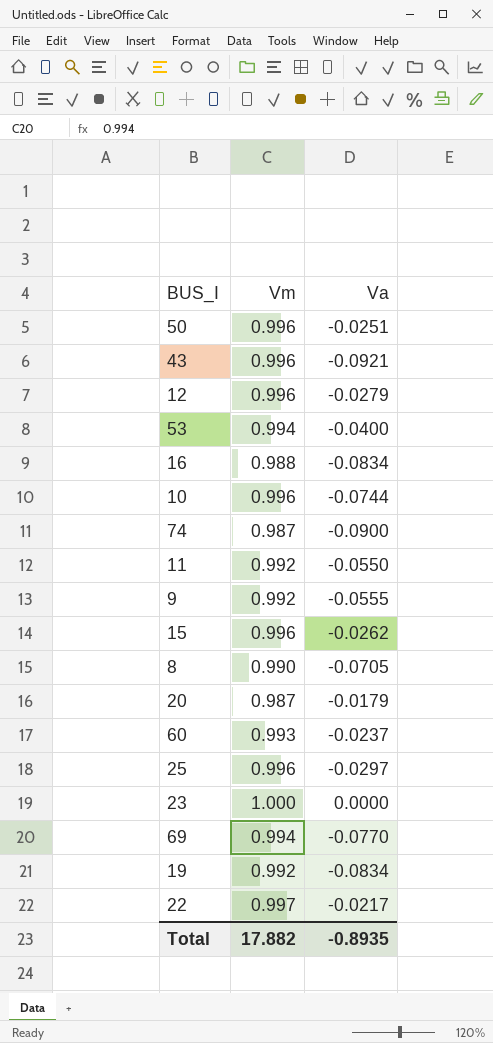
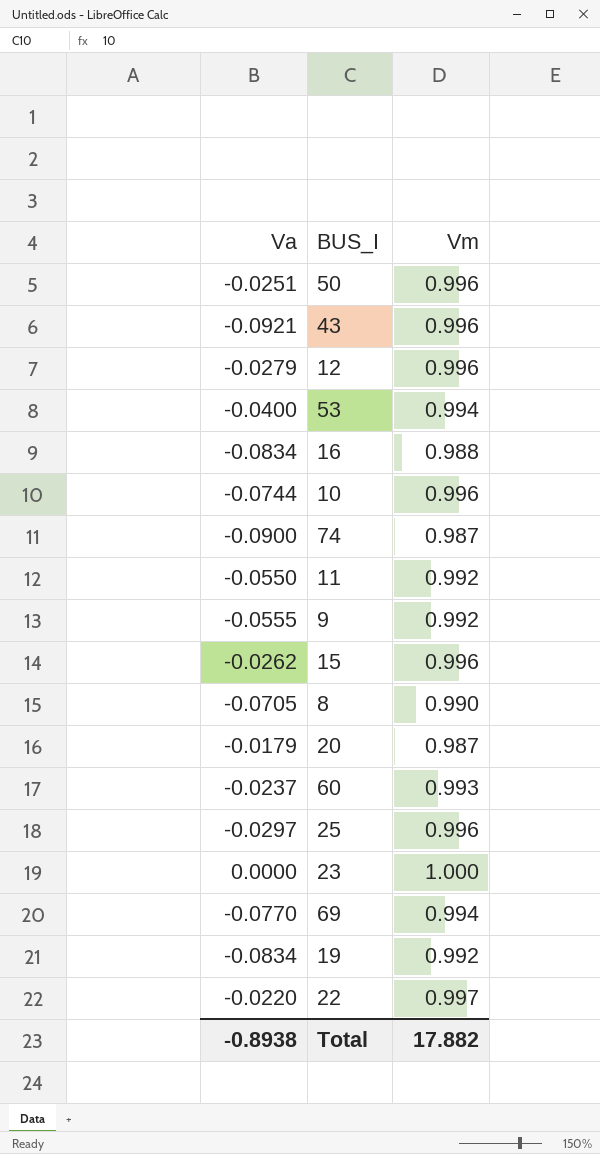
column Va | position: 3 -> 1
22 | Va: -0.0217 -> -0.0220
Total | Va: -0.8935 -> -0.8938

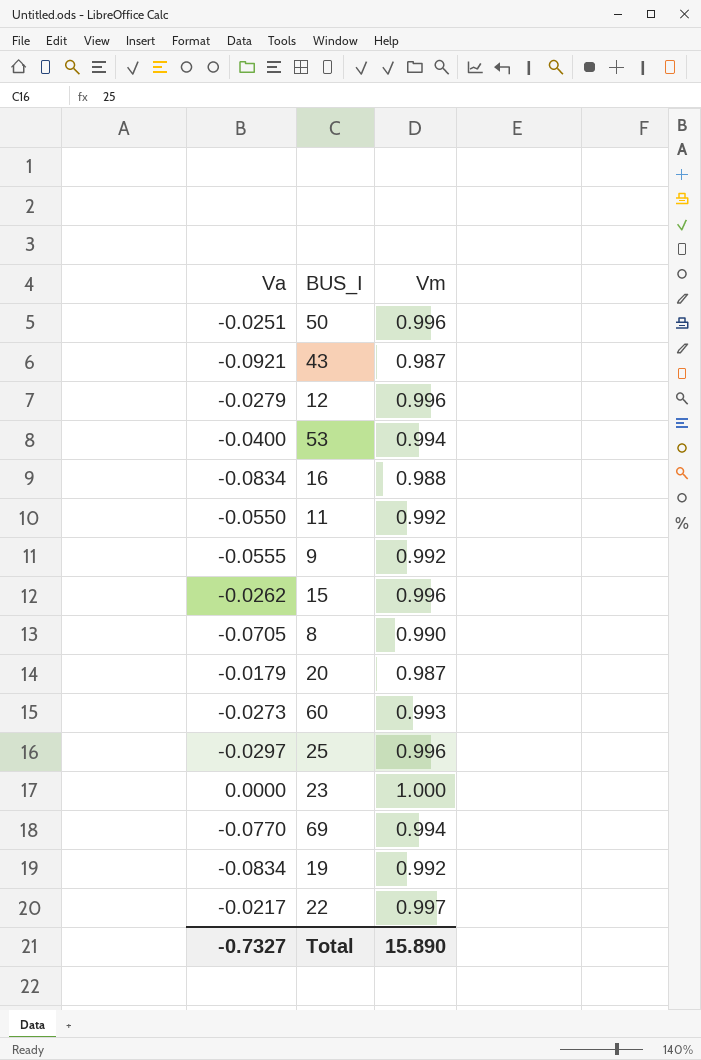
row 10: -0.0744 | 0.996 -> none
row 74: -0.0900 | 0.987 -> none
43 | Vm: 0.996 -> 0.987
60 | Va: -0.0237 -> -0.0273
22 | Va: -0.0220 -> -0.0217
Total | Va: -0.8938 -> -0.7327
Total | Vm: 17.882 -> 15.890

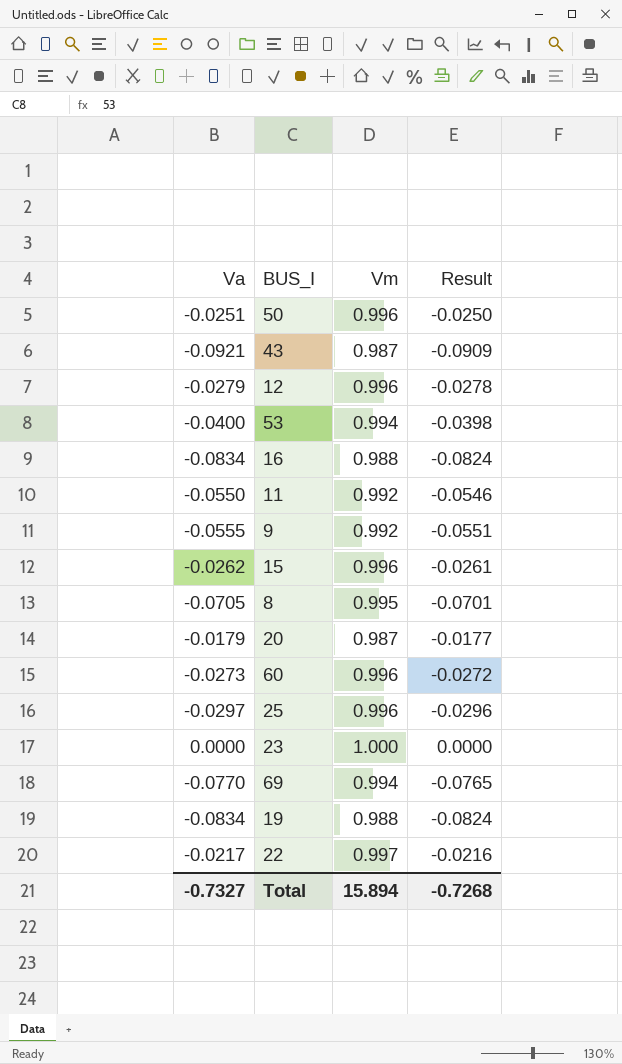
column Result | formula: none -> [Va] * [Vm]
8 | Vm: 0.990 -> 0.995
60 | Vm: 0.993 -> 0.996
19 | Vm: 0.992 -> 0.988
Total | Vm: 15.890 -> 15.894

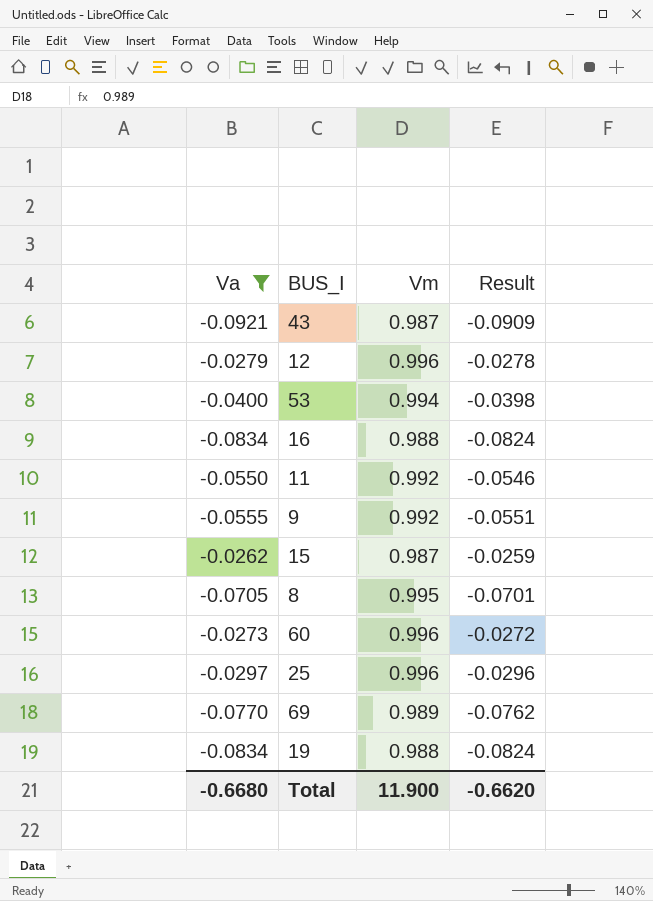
filter: none -> Va <= -0.0262
15 | Vm: 0.996 -> 0.987
15 | Result: -0.0261 -> -0.0259
69 | Vm: 0.994 -> 0.989
69 | Result: -0.0765 -> -0.0762
Total | Va: -0.7327 -> -0.6680
Total | Vm: 15.894 -> 11.900
Total | Result: -0.7268 -> -0.6620

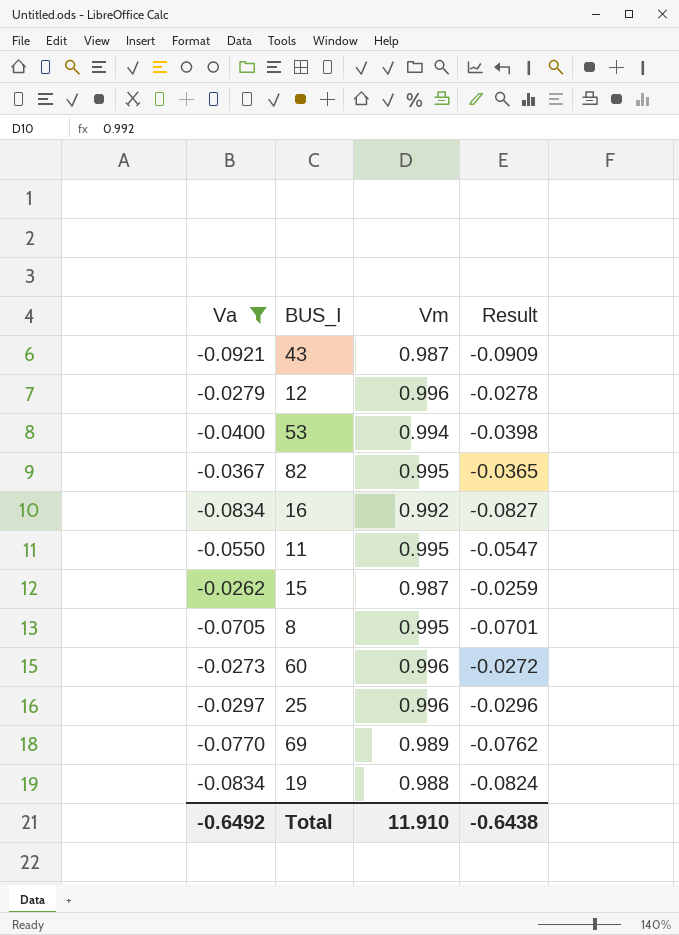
row 9: -0.0555 | 0.992 | -0.0551 -> none
row 82: none -> -0.0367 | 0.995 | -0.0365
16 | Vm: 0.988 -> 0.992
16 | Result: -0.0824 -> -0.0827
11 | Vm: 0.992 -> 0.995
11 | Result: -0.0546 -> -0.0547
Total | Va: -0.6680 -> -0.6492
Total | Vm: 11.900 -> 11.910
Total | Result: -0.6620 -> -0.6438

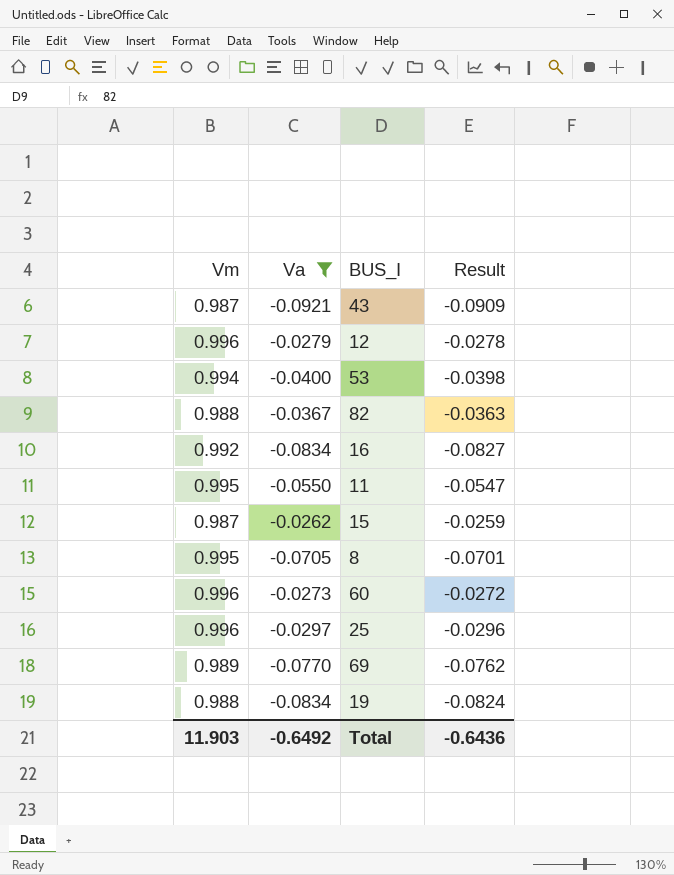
column Vm | position: 3 -> 1
82 | Vm: 0.995 -> 0.988
82 | Result: -0.0365 -> -0.0363
Total | Vm: 11.910 -> 11.903
Total | Result: -0.6438 -> -0.6436

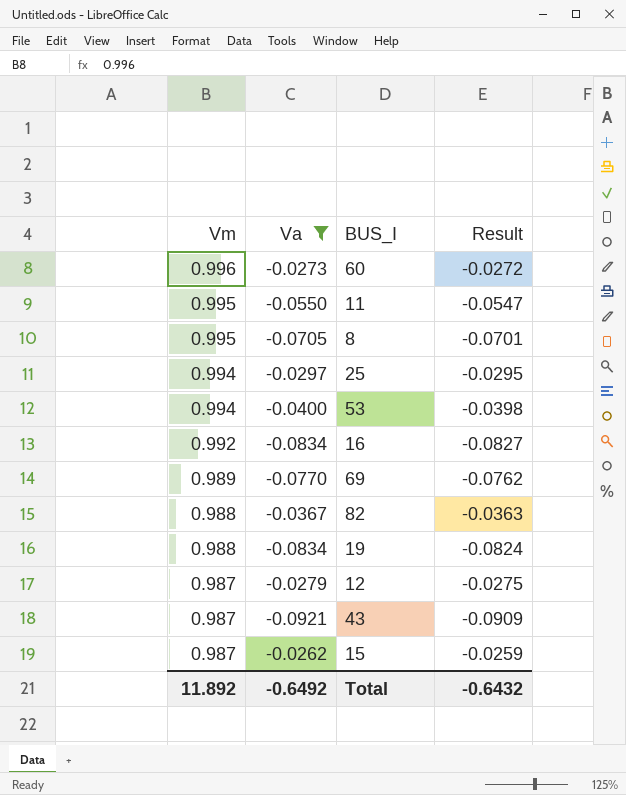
row order: none -> Vm descending
25 | Vm: 0.996 -> 0.994
25 | Result: -0.0296 -> -0.0295
12 | Vm: 0.996 -> 0.987
12 | Result: -0.0278 -> -0.0275
Total | Vm: 11.903 -> 11.892
Total | Result: -0.6436 -> -0.6432

